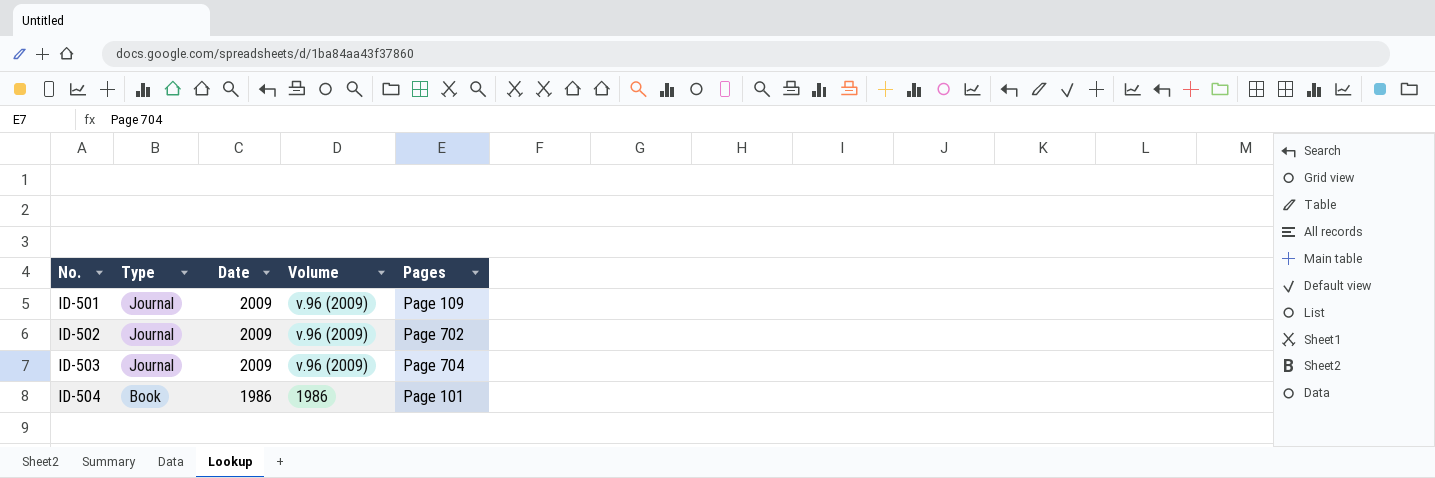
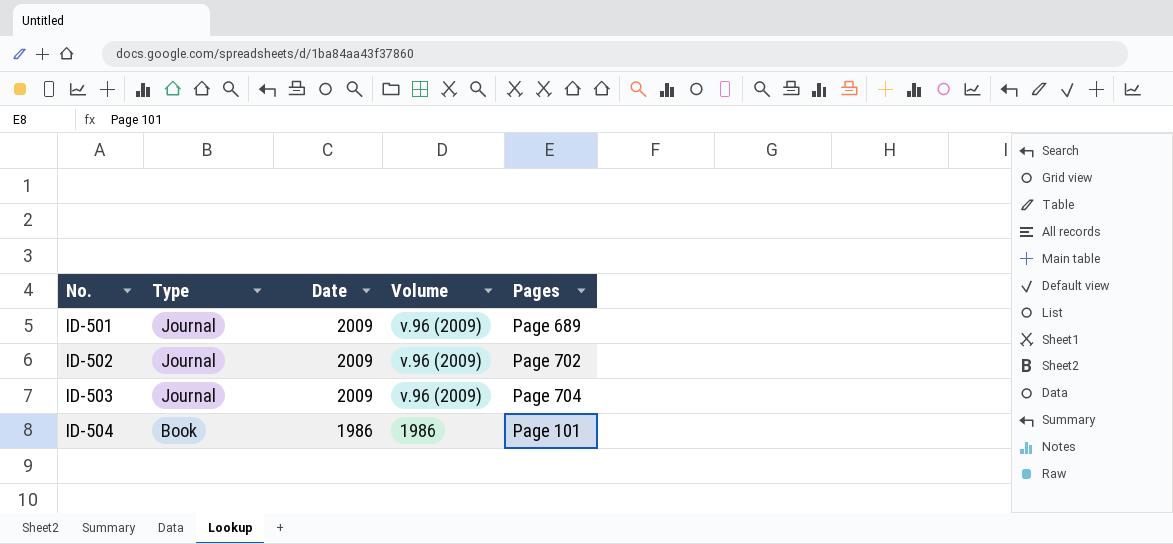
ID-501 | Pages: Page 109 -> Page 689

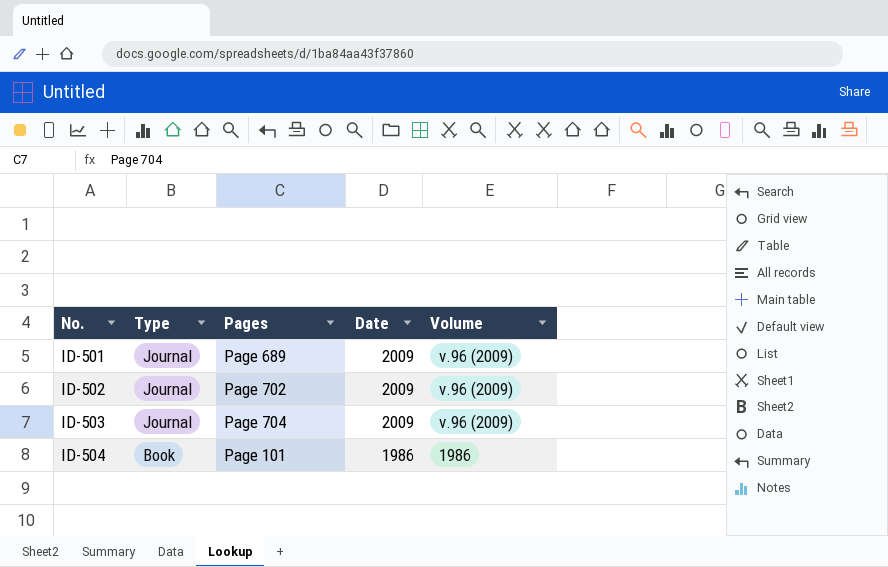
column Pages | position: 5 -> 3

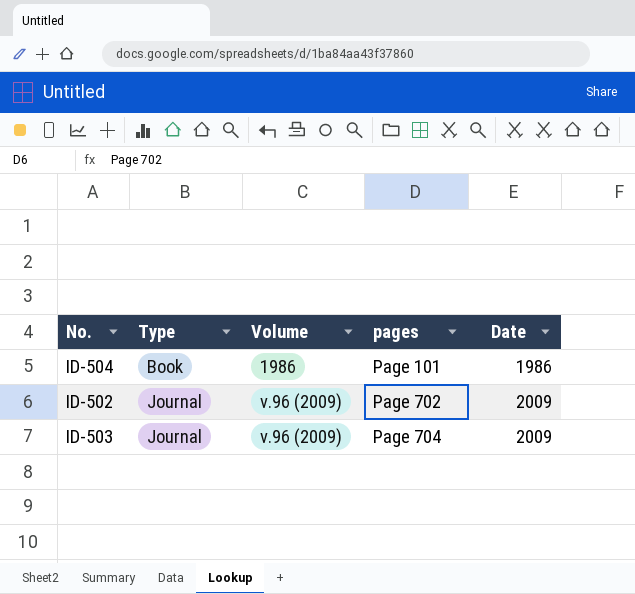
row order: No. ascending -> Type ascending
column Volume | position: 5 -> 3
column name: Pages -> pages
row ID-501: Journal | Page 689 | 2009 | v.96 (2009) -> none

